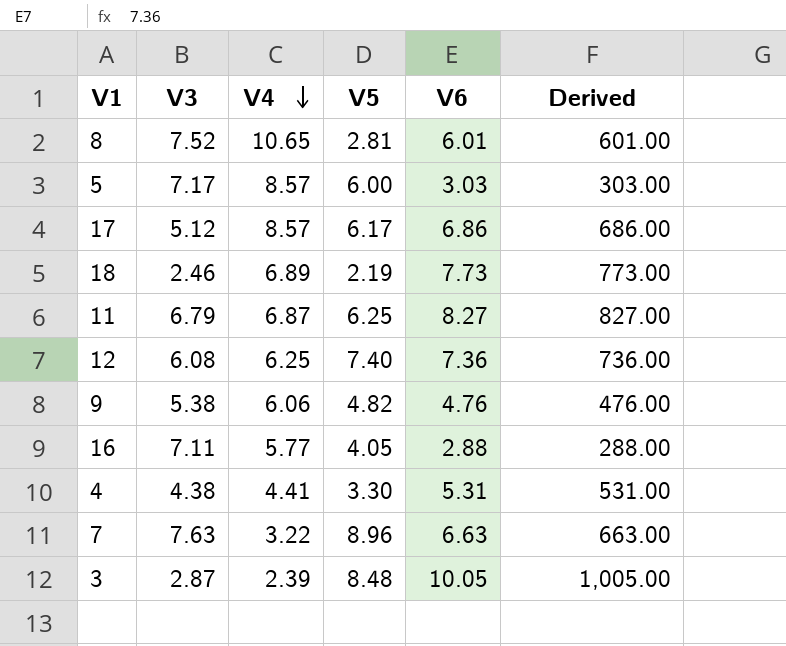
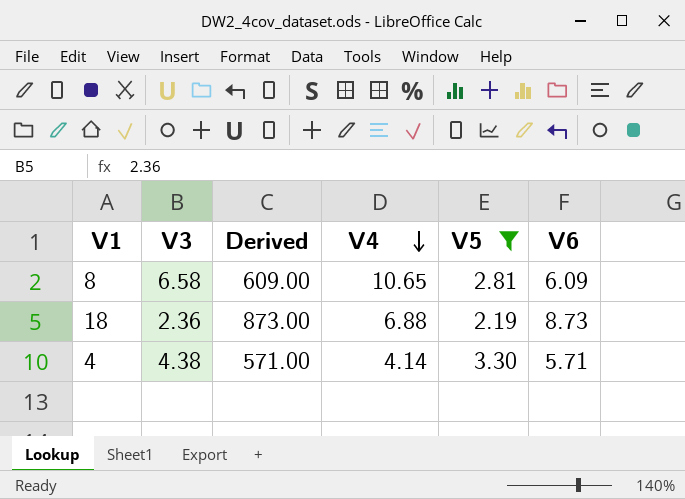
filter: none -> V5 <= 3.30
column Derived | position: 6 -> 3
8 | V3: 7.52 -> 6.58
8 | Derived: 601.00 -> 609.00
8 | V6: 6.01 -> 6.09
18 | V3: 2.46 -> 2.36
18 | Derived: 773.00 -> 873.00
18 | V4: 6.89 -> 6.88
18 | V6: 7.73 -> 8.73
4 | Derived: 531.00 -> 571.00
4 | V4: 4.41 -> 4.14
4 | V6: 5.31 -> 5.71

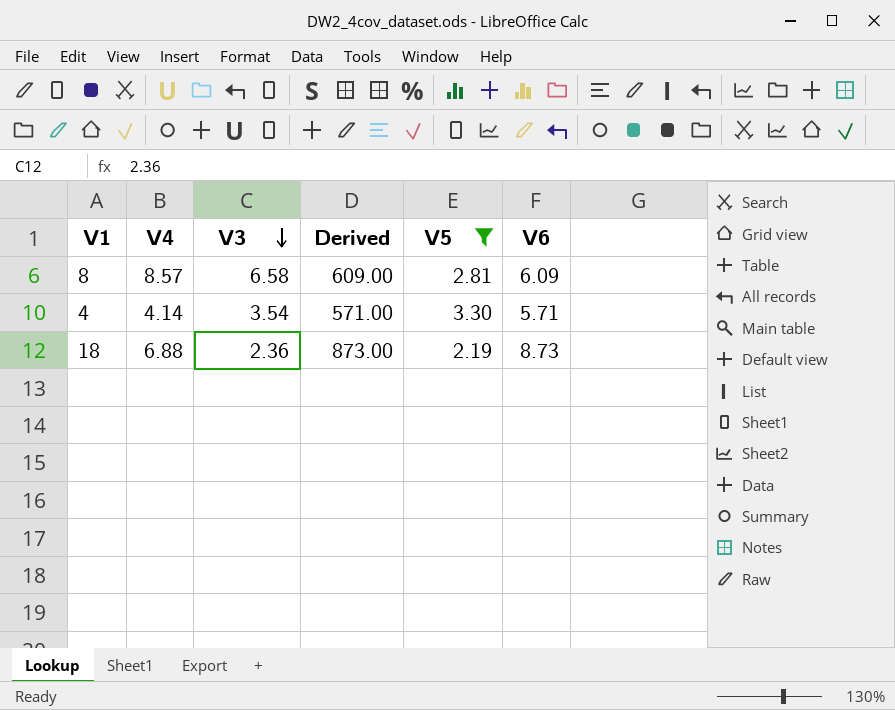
row order: V4 descending -> V3 descending
column V4 | position: 4 -> 2
8 | V4: 10.65 -> 8.57
4 | V3: 4.38 -> 3.54

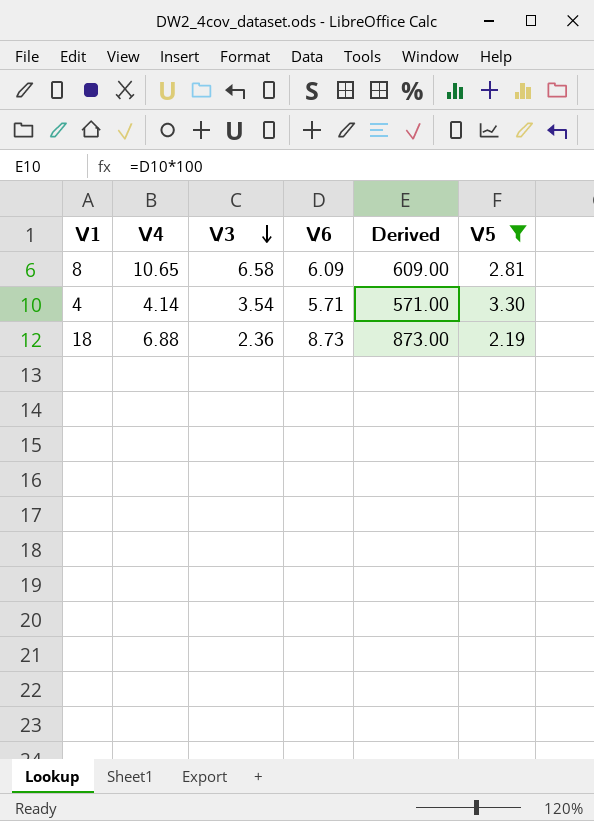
column V6 | position: 6 -> 4
8 | V4: 8.57 -> 10.65

